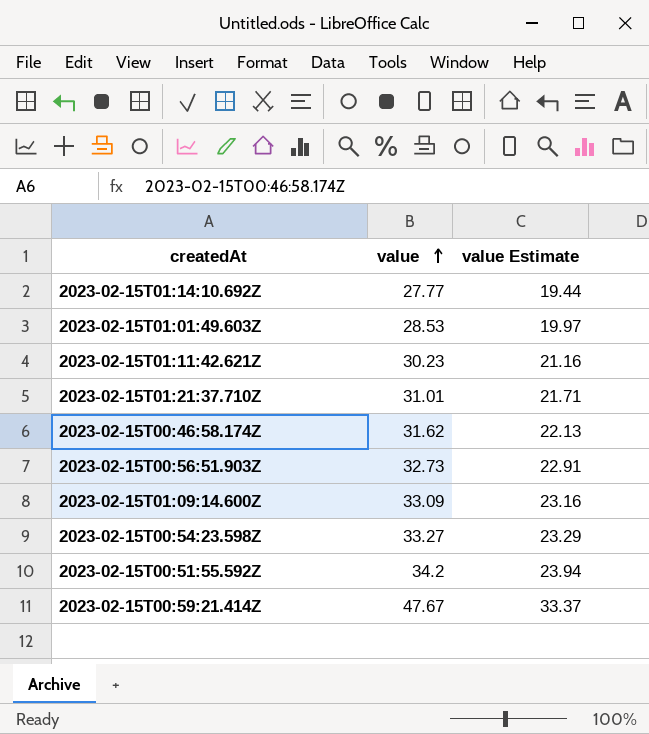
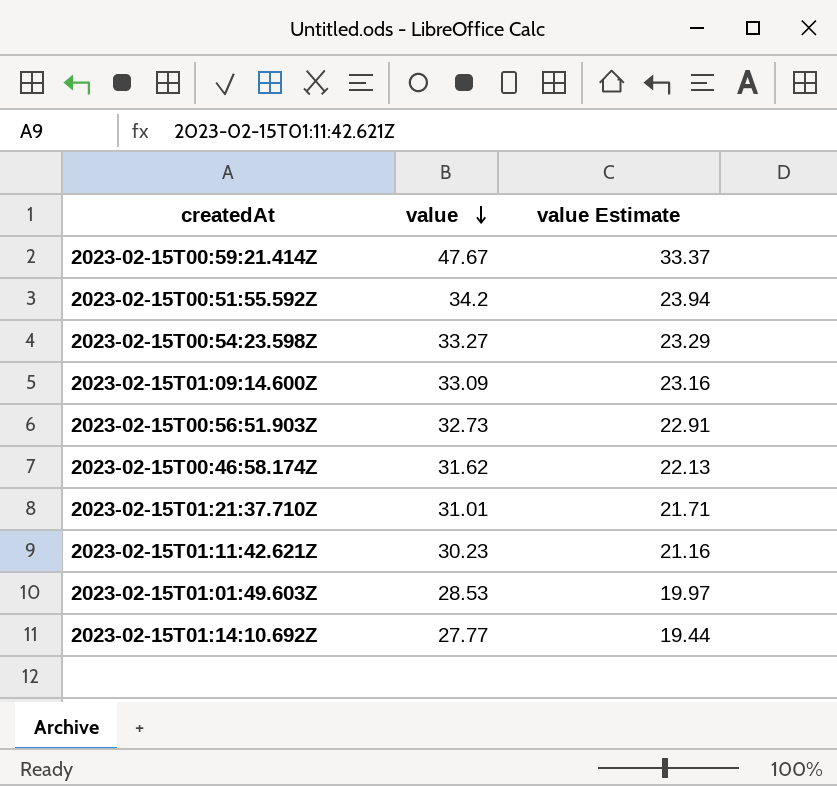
row order: value ascending -> value descending

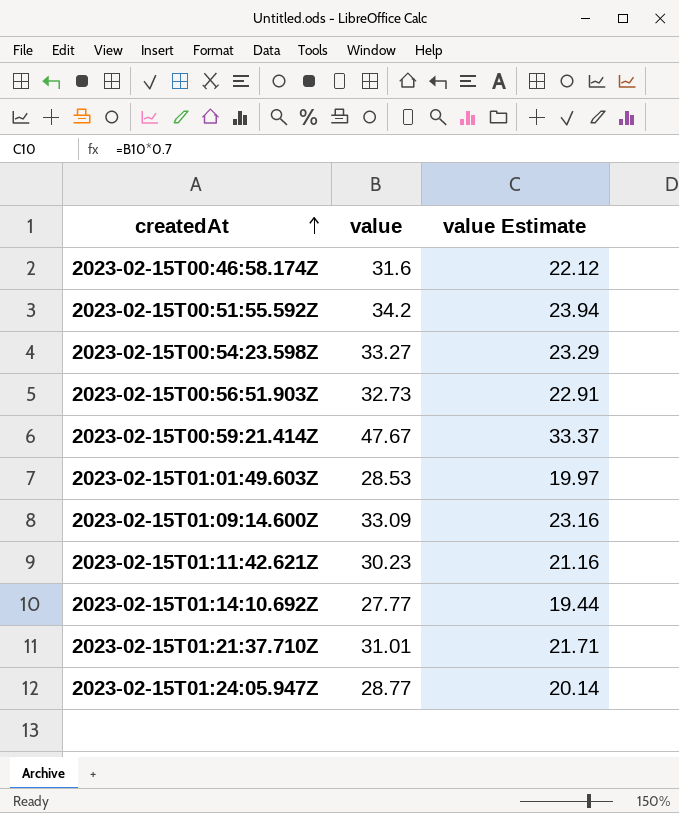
row order: value descending -> createdAt ascending
2023-02-15T00:46:58.174Z | value: 31.62 -> 31.6
2023-02-15T00:46:58.174Z | value Estimate: 22.13 -> 22.12
row 2023-02-15T01:24:05.947Z: none -> 28.77 | 20.14

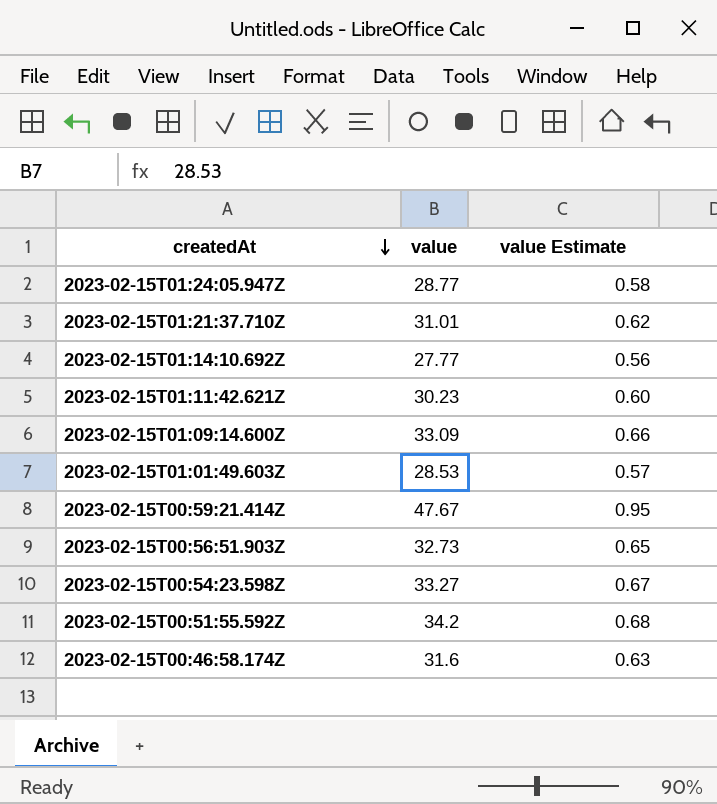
row order: createdAt ascending -> createdAt descending
column value Estimate | formula: [value] * 0.7 -> [value] * 0.02

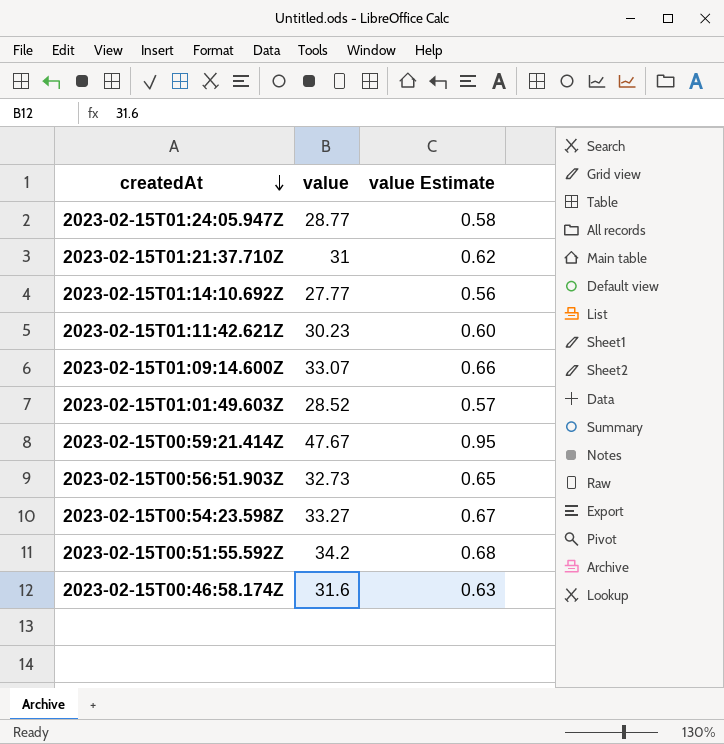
2023-02-15T01:21:37.710Z | value: 31.01 -> 31
2023-02-15T01:09:14.600Z | value: 33.09 -> 33.07
2023-02-15T01:01:49.603Z | value: 28.53 -> 28.52

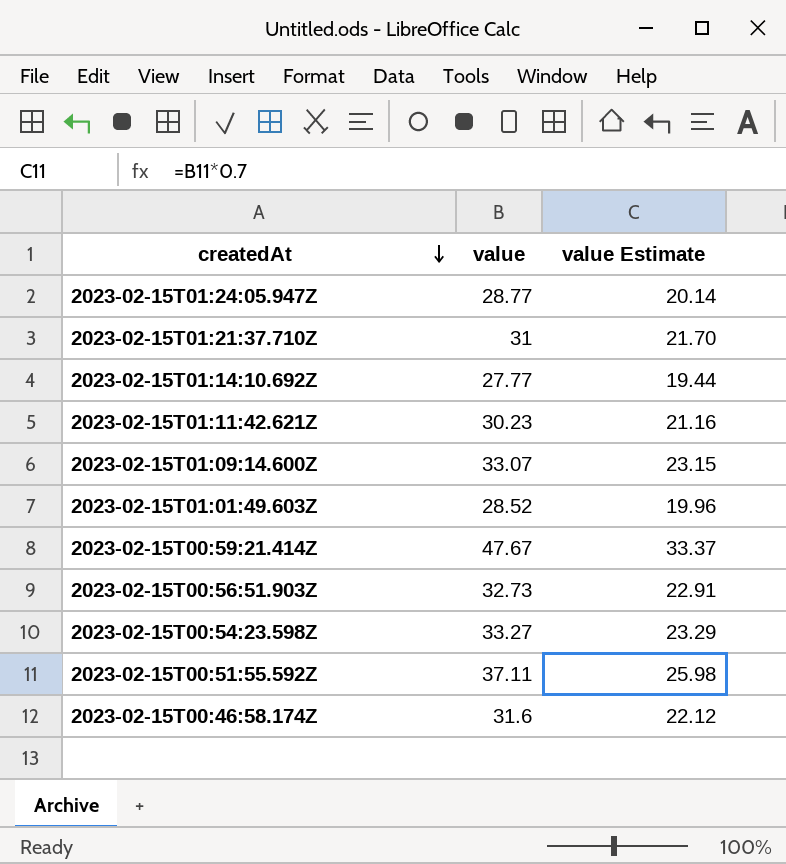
column value Estimate | formula: [value] * 0.02 -> [value] * 0.7
2023-02-15T00:51:55.592Z | value: 34.2 -> 37.11

